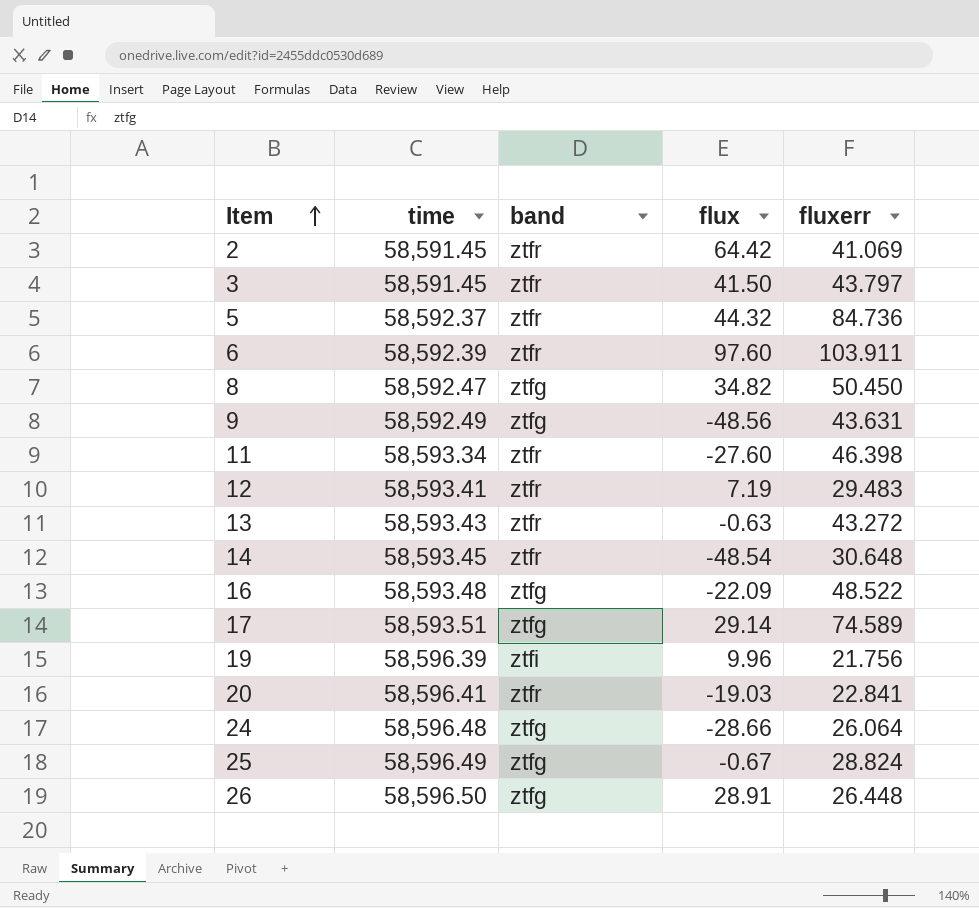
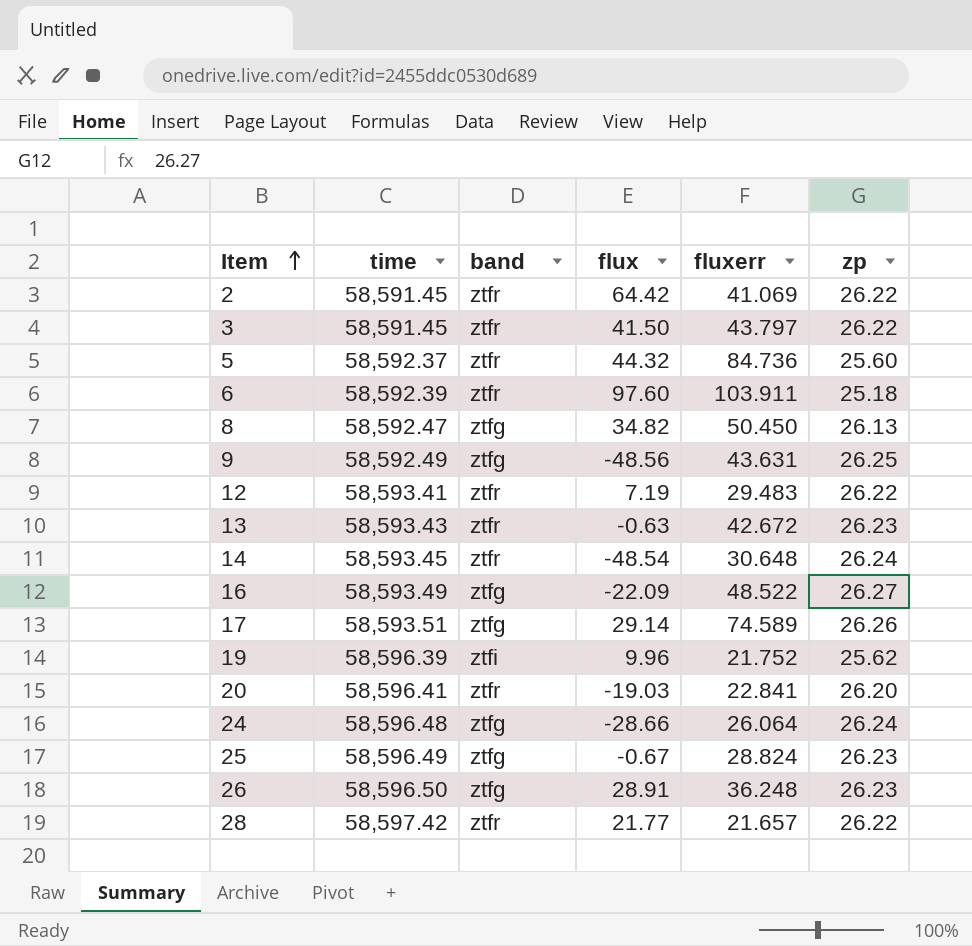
column zp | position: none -> 6
row 11: 58,593.34 | ztfr | -27.60 | 46.398 -> none
13 | fluxerr: 43.272 -> 42.672
16 | time: 58,593.48 -> 58,593.49
19 | fluxerr: 21.756 -> 21.752
26 | fluxerr: 26.448 -> 36.248
row 28: none -> 58,597.42 | ztfr | 21.77 | 21.657 | 26.22

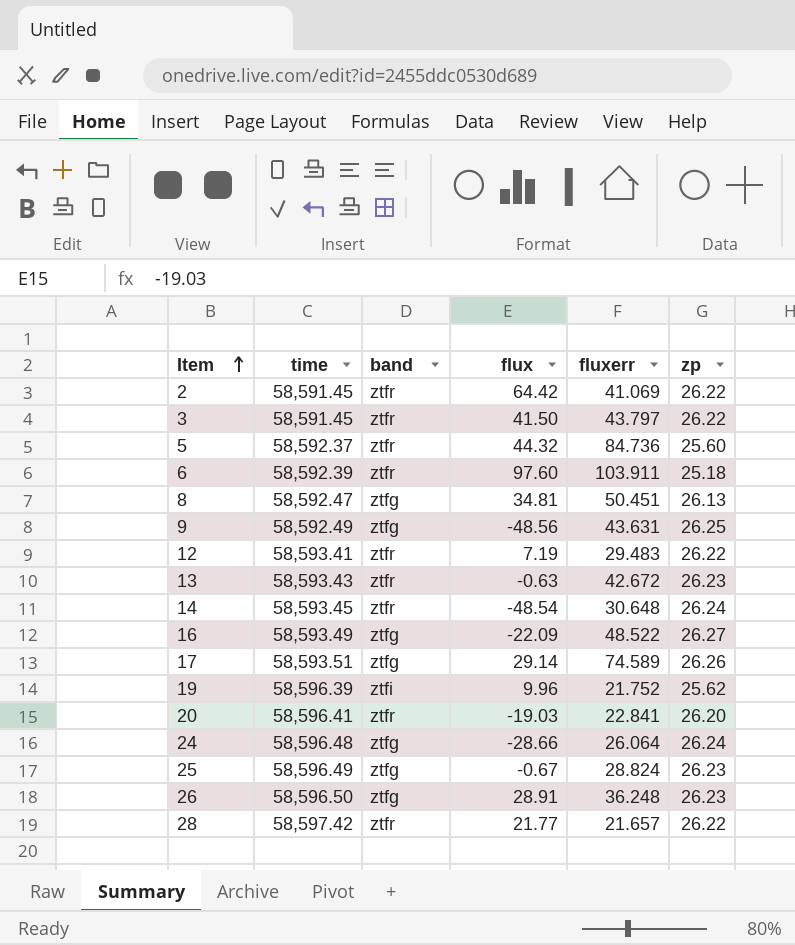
8 | flux: 34.82 -> 34.81
8 | fluxerr: 50.450 -> 50.451

